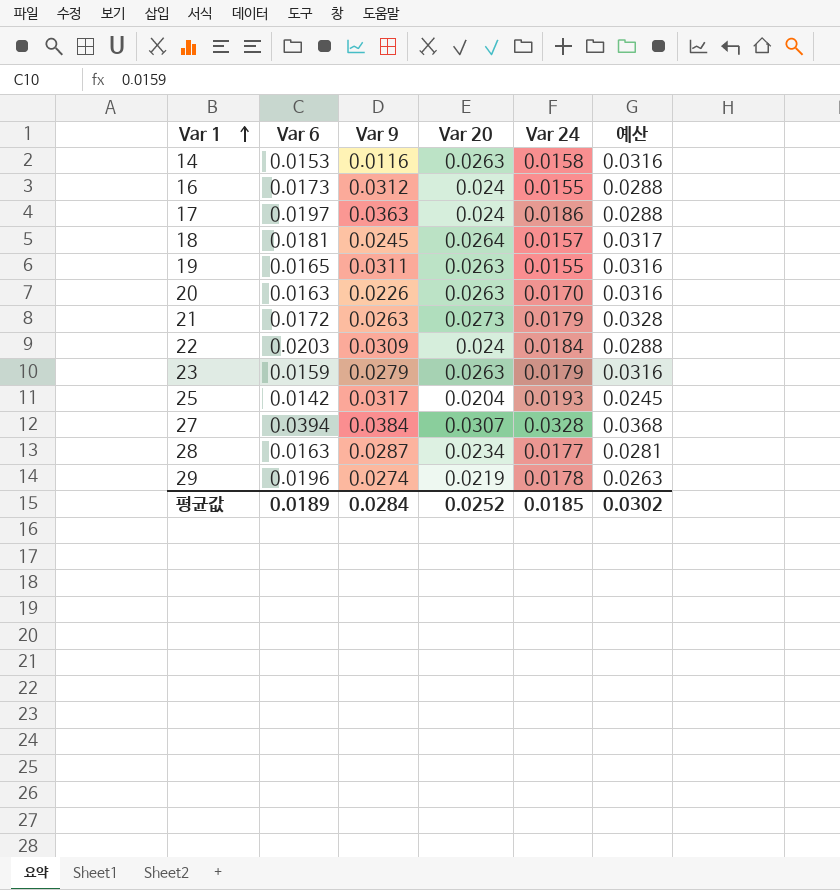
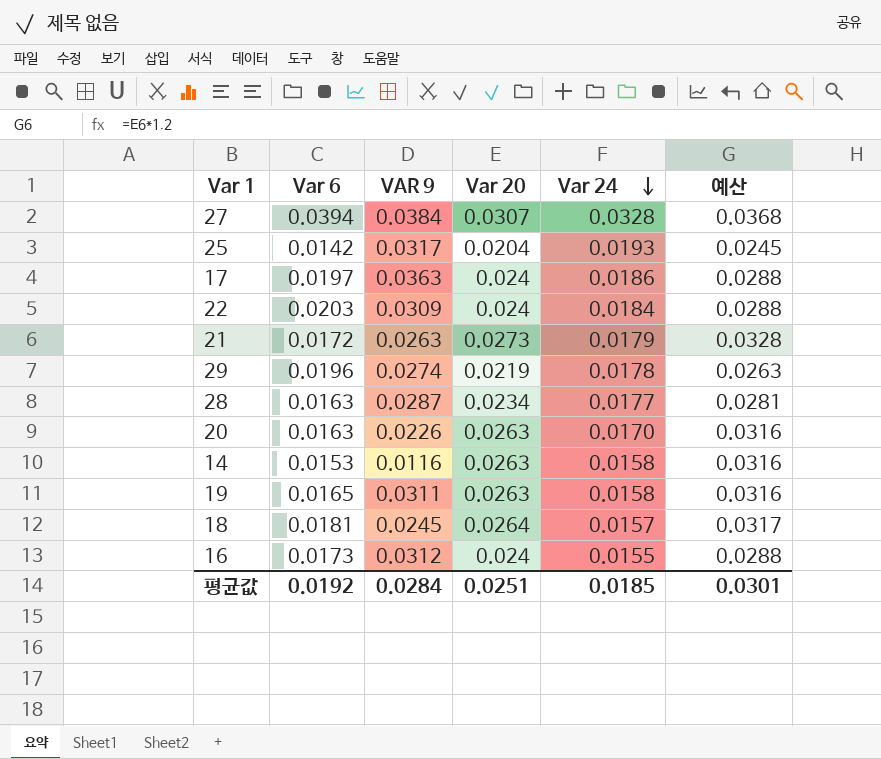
row order: Var 1 ascending -> Var 24 descending
column name: Var 9 -> VAR 9
row 23: 0.0159 | 0.0279 | 0.0263 | 0.0179 | 0.0316 -> none
19 | Var 24: 0.0155 -> 0.0158
평균값 | Var 6: 0.0189 -> 0.0192
평균값 | Var 20: 0.0252 -> 0.0251
평균값 | 예산: 0.0302 -> 0.0301

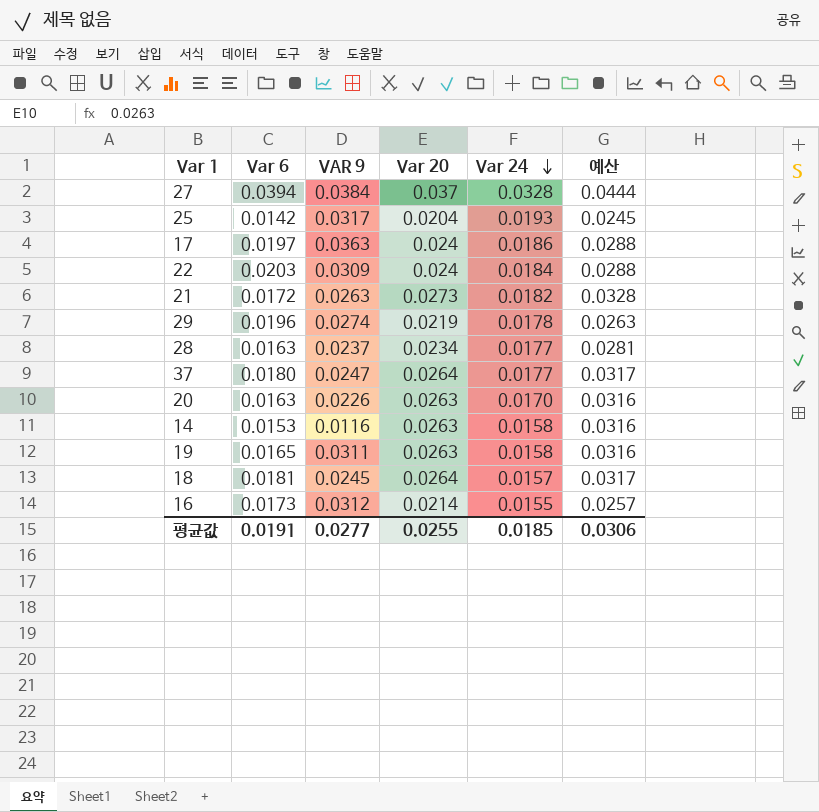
27 | Var 20: 0.0307 -> 0.037
27 | 예산: 0.0368 -> 0.0444
21 | Var 24: 0.0179 -> 0.0182
28 | VAR 9: 0.0287 -> 0.0237
row 37: none -> 0.0180 | 0.0247 | 0.0264 | 0.0177 | 0.0317
16 | Var 20: 0.024 -> 0.0214
16 | 예산: 0.0288 -> 0.0257
평균값 | Var 6: 0.0192 -> 0.0191
평균값 | VAR 9: 0.0284 -> 0.0277
평균값 | Var 20: 0.0251 -> 0.0255
평균값 | 예산: 0.0301 -> 0.0306

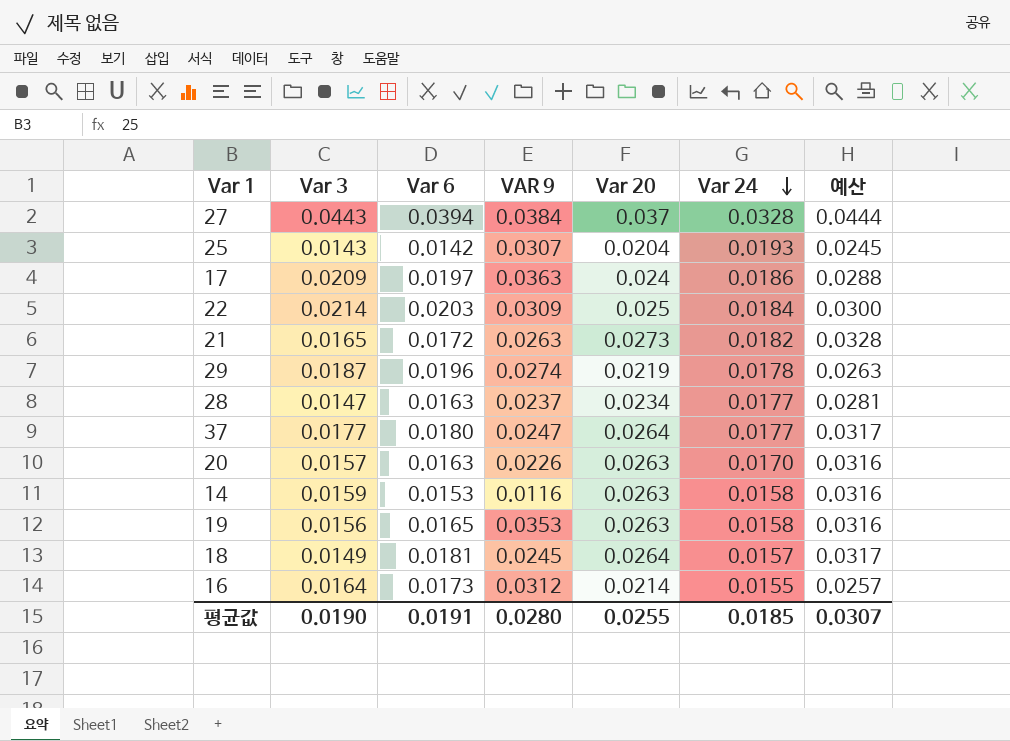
column Var 3 | position: none -> 2
25 | VAR 9: 0.0317 -> 0.0307
22 | Var 20: 0.024 -> 0.025
22 | 예산: 0.0288 -> 0.0300
19 | VAR 9: 0.0311 -> 0.0353
평균값 | VAR 9: 0.0277 -> 0.0280
평균값 | 예산: 0.0306 -> 0.0307

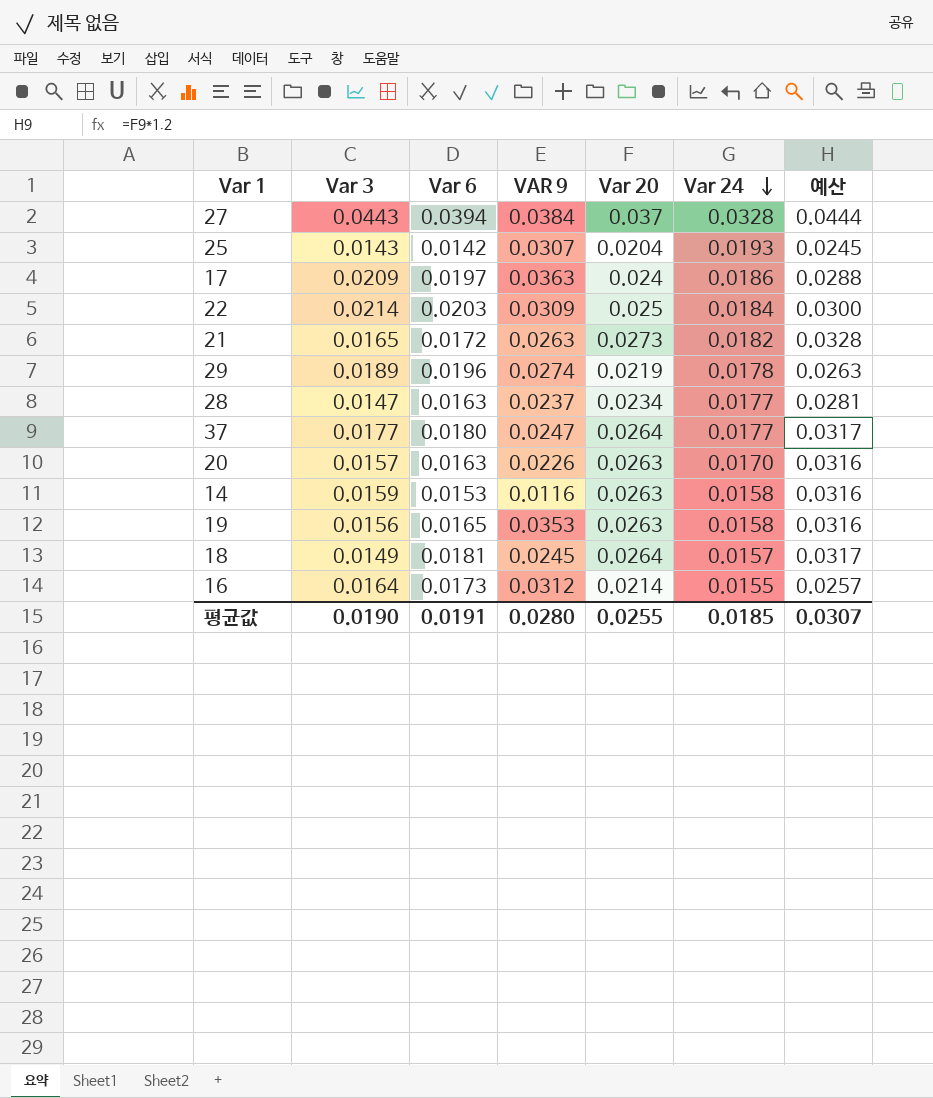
29 | Var 3: 0.0187 -> 0.0189

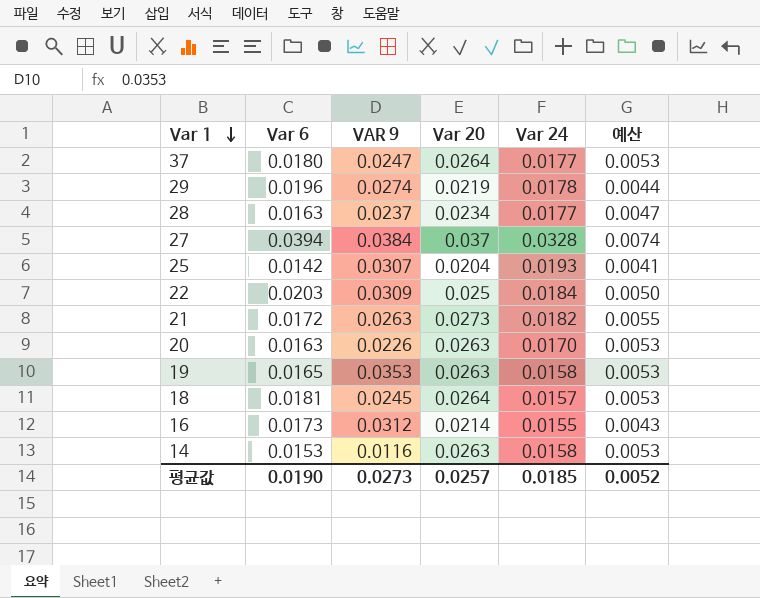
row order: Var 24 descending -> Var 1 descending
column Var 3 | position: 2 -> none
column 예산 | formula: [Var 20] * 1.2 -> [Var 20] * 0.2
row 17: 0.0209 | 0.0197 | 0.0363 | 0.024 | 0.0186 | 0.0288 -> none
평균값 | Var 6: 0.0191 -> 0.0190
평균값 | VAR 9: 0.0280 -> 0.0273
평균값 | Var 20: 0.0255 -> 0.0257
평균값 | 예산: 0.0307 -> 0.0052

